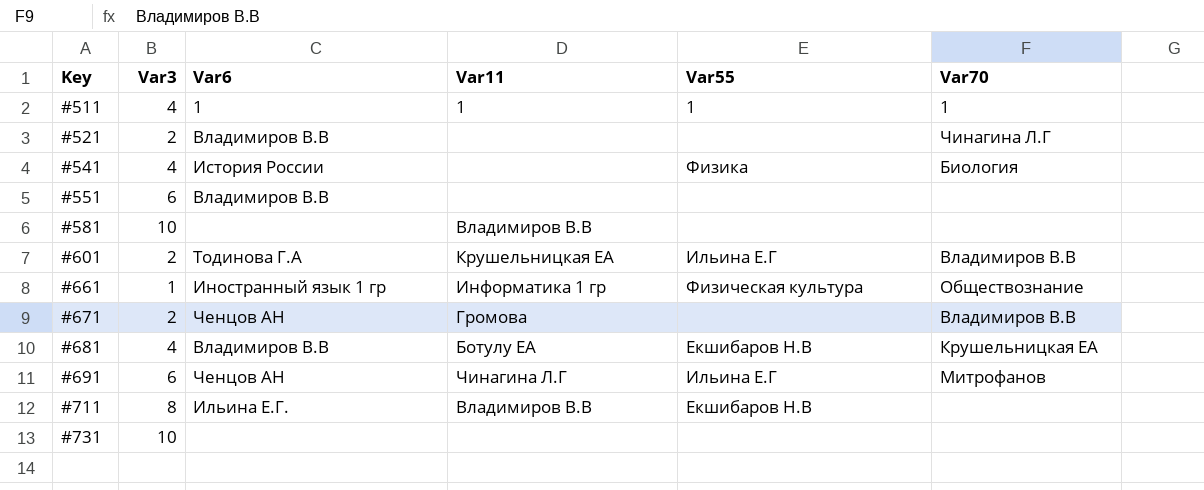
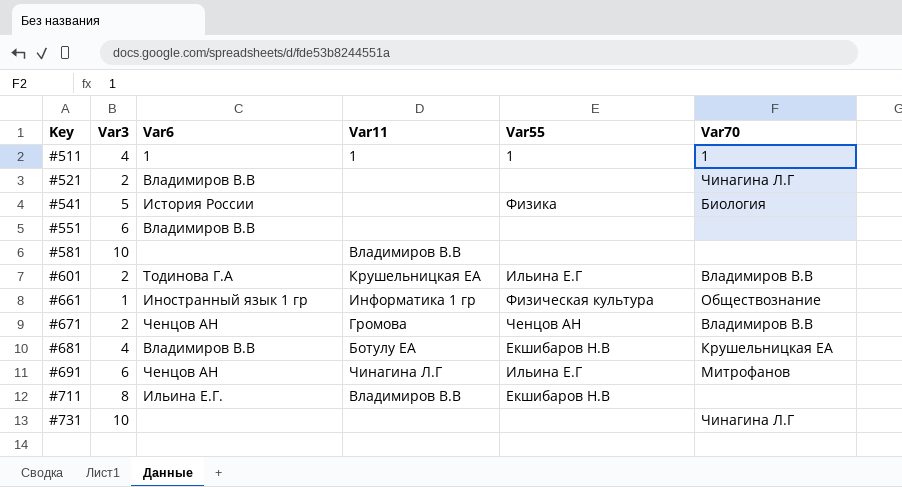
#541 | Var3: 4 -> 5
#671 | Var55: none -> Ченцов АН
#731 | Var70: none -> Чинагина Л.Г

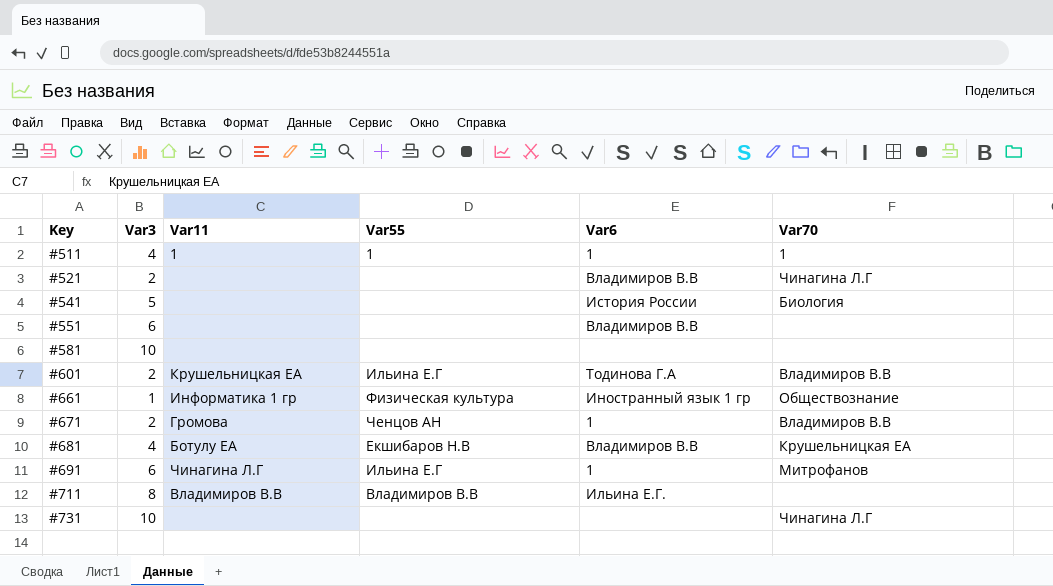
column Var6 | position: 3 -> 5
#541 | Var55: Физика -> none
#581 | Var11: Владимиров В.В -> none
#671 | Var6: Ченцов АН -> 1
#691 | Var6: Ченцов АН -> 1
#711 | Var55: Екшибаров Н.В -> Владимиров В.В

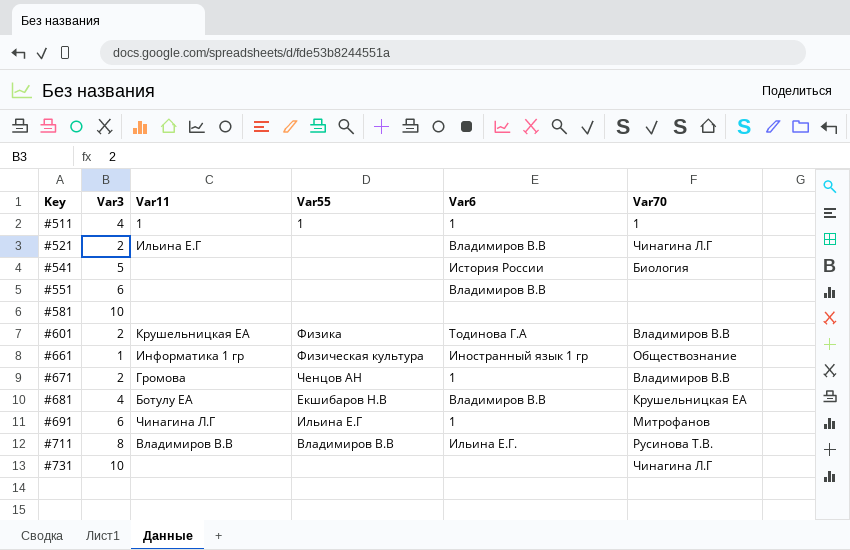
#521 | Var11: none -> Ильина Е.Г
#601 | Var55: Ильина Е.Г -> Физика
#711 | Var70: none -> Русинова Т.В.

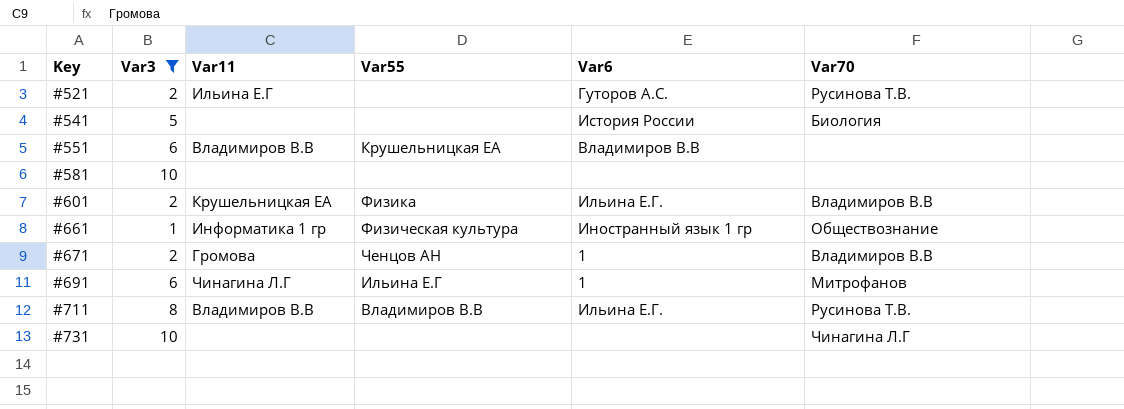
filter: none -> Var3 != 4
#521 | Var6: Владимиров В.В -> Гуторов А.С.
#521 | Var70: Чинагина Л.Г -> Русинова Т.В.
#551 | Var11: none -> Владимиров В.В
#551 | Var55: none -> Крушельницкая ЕА
#601 | Var6: Тодинова Г.А -> Ильина Е.Г.

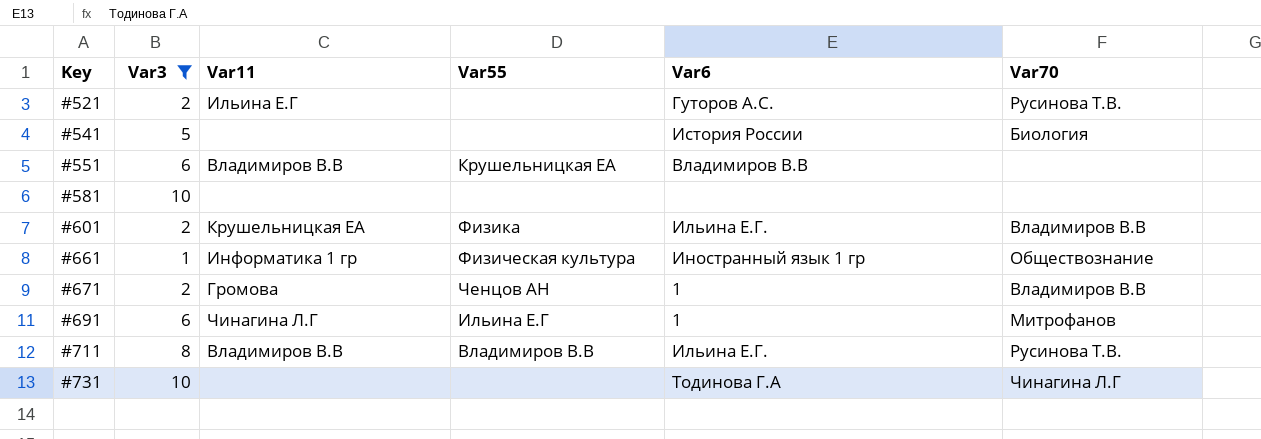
#731 | Var6: none -> Тодинова Г.А

